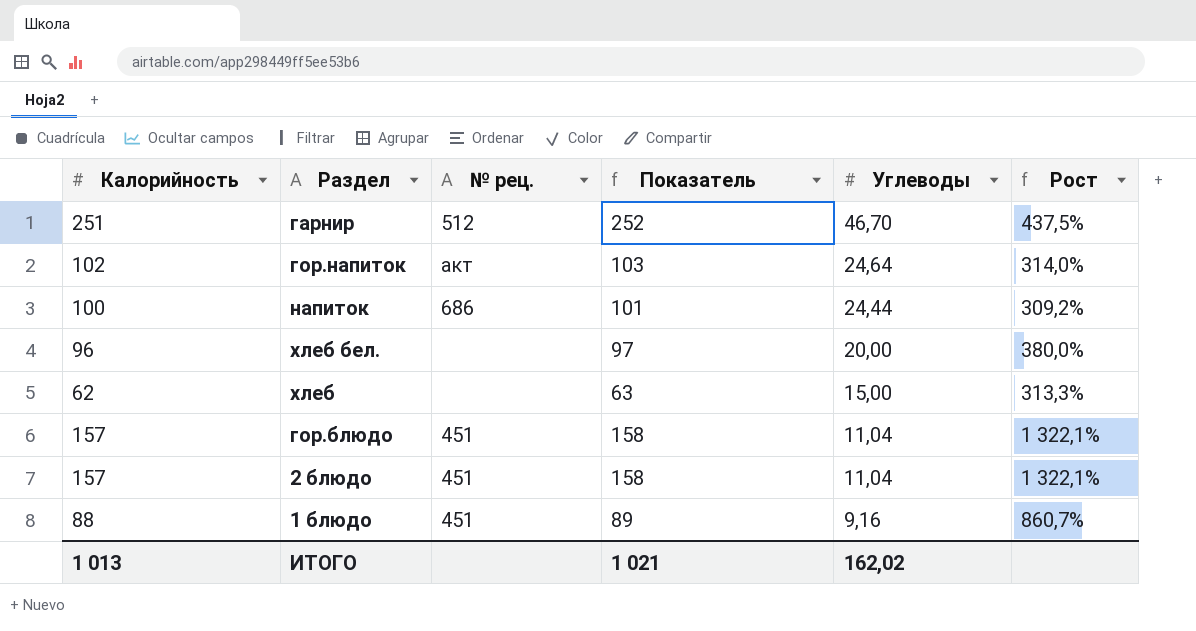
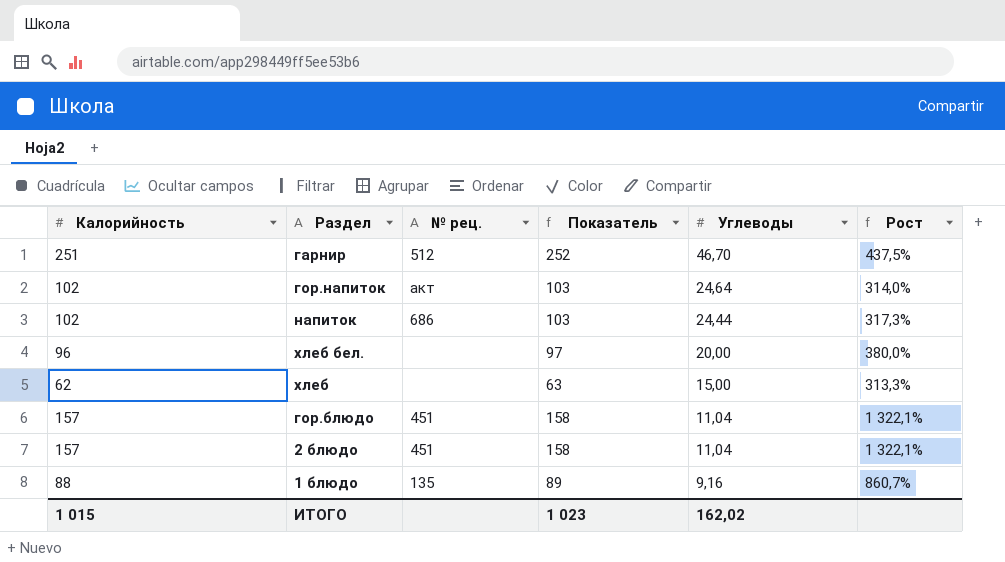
напиток | Калорийность: 100 -> 102
напиток | Показатель: 101 -> 103
напиток | Рост: 309,2% -> 317,3%
1 блюдо | № рец.: 451 -> 135
ИТОГО | Калорийность: 1 013 -> 1 015
ИТОГО | Показатель: 1 021 -> 1 023

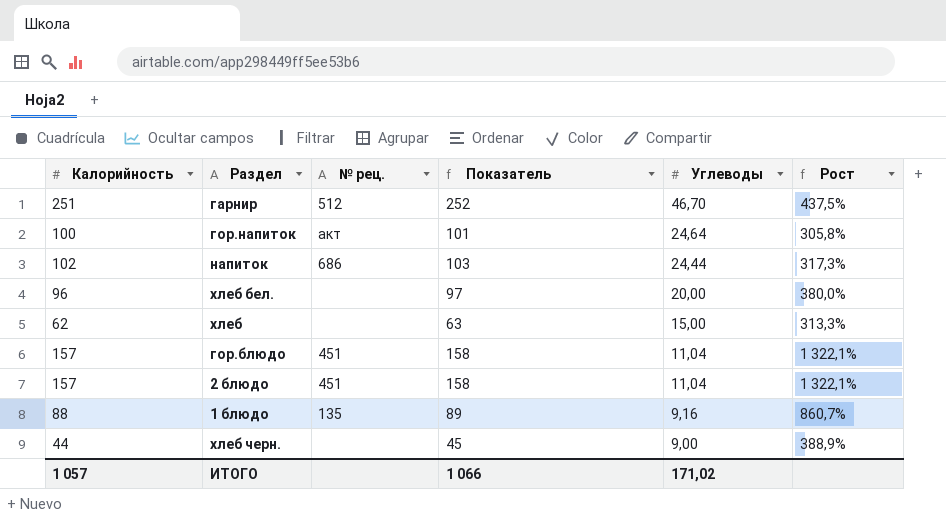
гор.напиток | Калорийность: 102 -> 100
гор.напиток | Показатель: 103 -> 101
гор.напиток | Рост: 314,0% -> 305,8%
row хлеб черн.: none -> 44 | none | 45 | 9,00 | 388,9%
ИТОГО | Калорийность: 1 015 -> 1 057
ИТОГО | Показатель: 1 023 -> 1 066
ИТОГО | Углеводы: 162,02 -> 171,02

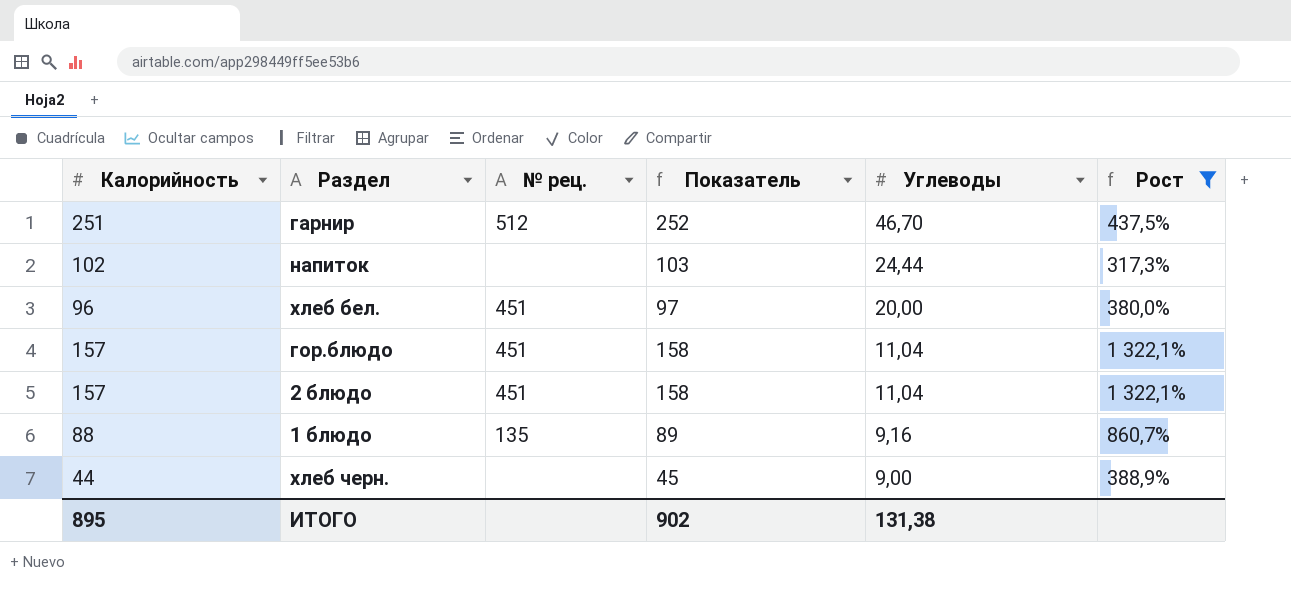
filter: none -> Рост >= 317,3%
напиток | № рец.: 686 -> none
хлеб бел. | № рец.: none -> 451
ИТОГО | Калорийность: 1 057 -> 895
ИТОГО | Показатель: 1 066 -> 902
ИТОГО | Углеводы: 171,02 -> 131,38

